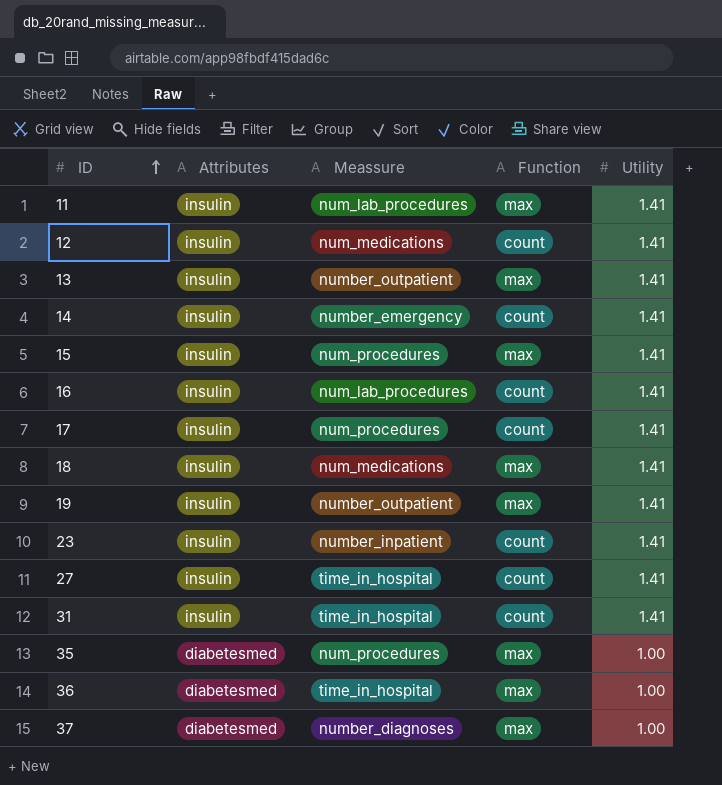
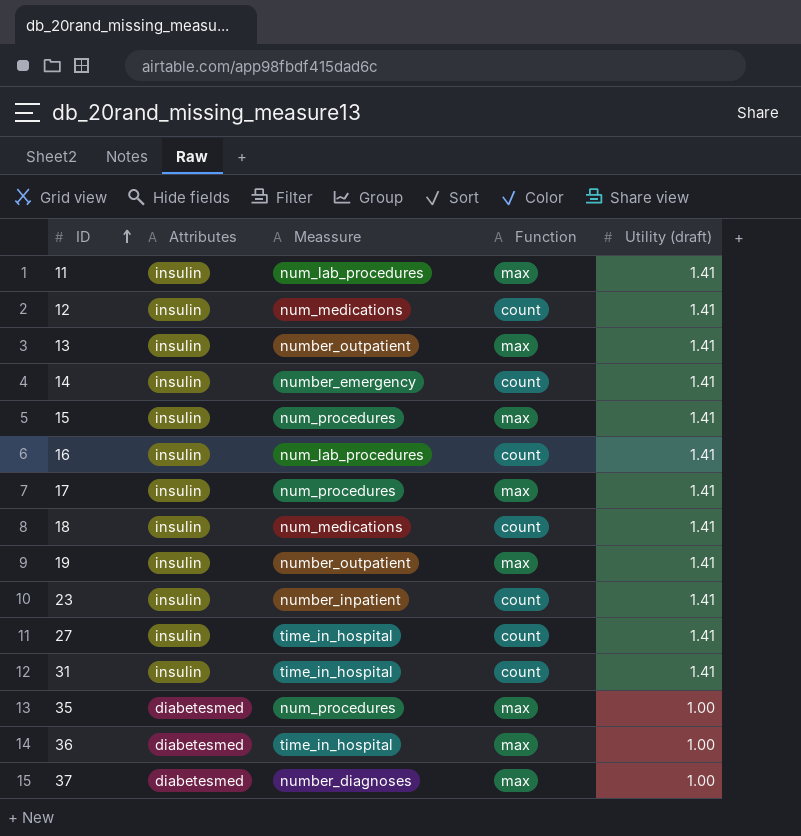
column name: Utility -> Utility (draft)
17 | Function: count -> max
18 | Function: max -> count

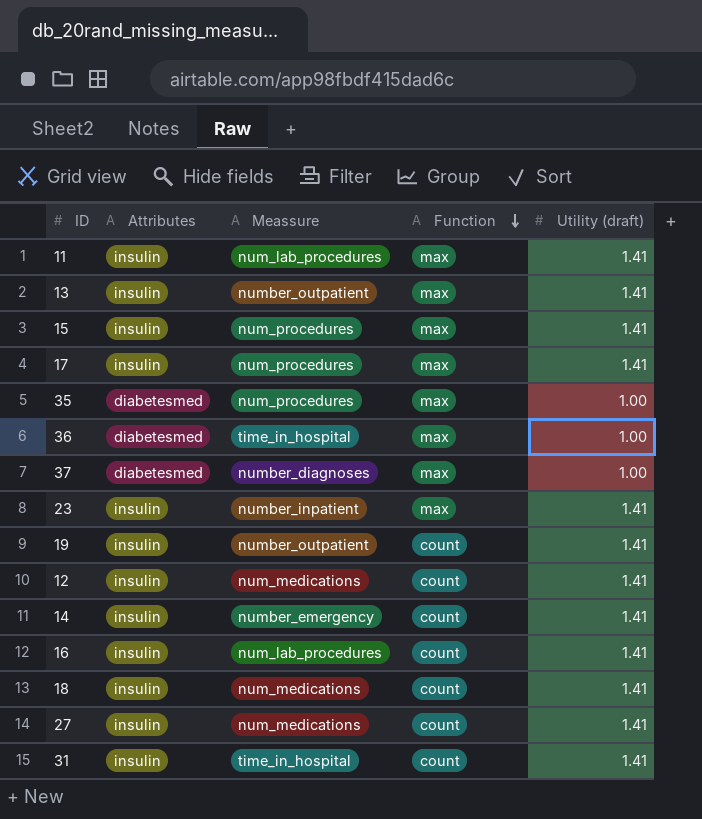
row order: ID ascending -> Function descending
23 | Function: count -> max
19 | Function: max -> count
27 | Meassure: time_in_hospital -> num_medications

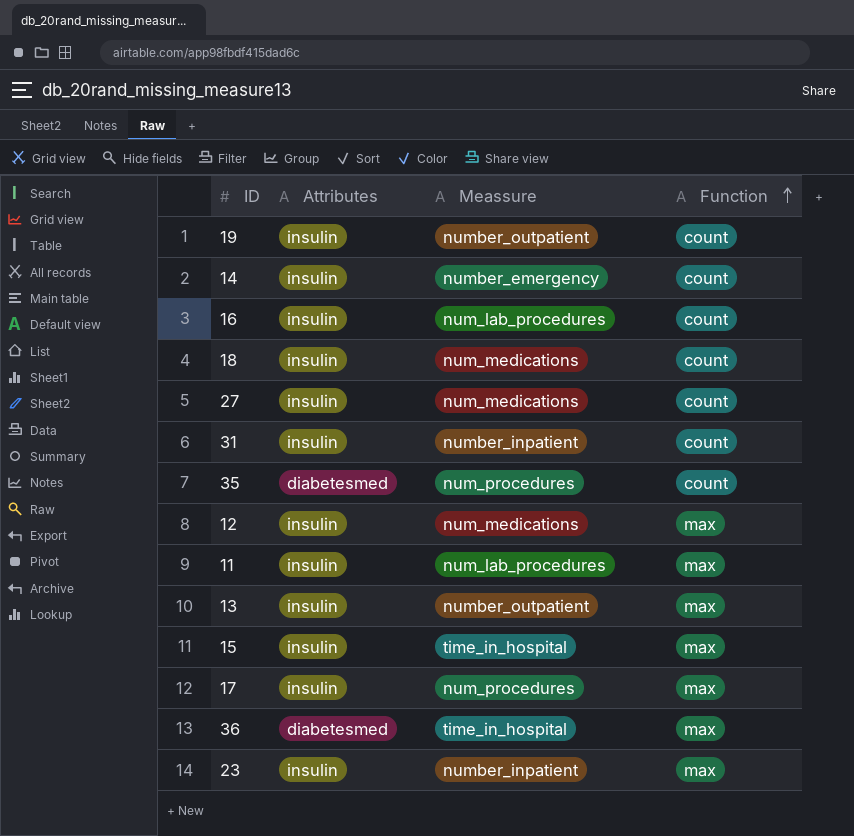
row order: Function descending -> Function ascending
column Utility (draft) | position: 5 -> none
row 37: diabetesmed | number_diagnoses | max | 1.00 -> none
31 | Meassure: time_in_hospital -> number_inpatient
35 | Function: max -> count
12 | Function: count -> max
15 | Meassure: num_procedures -> time_in_hospital

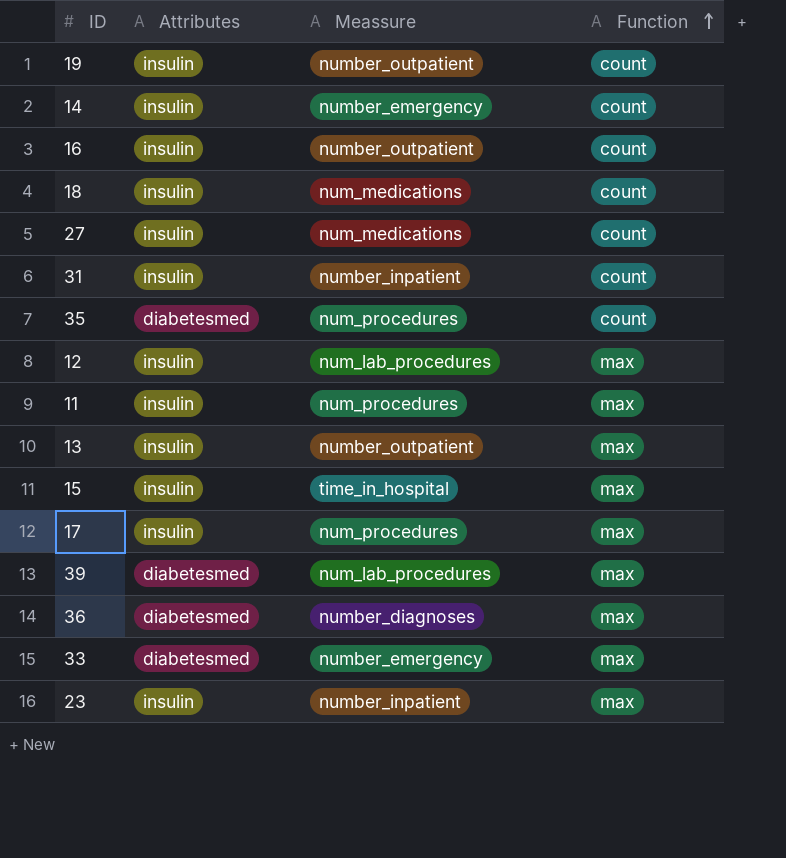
16 | Meassure: num_lab_procedures -> number_outpatient
12 | Meassure: num_medications -> num_lab_procedures
11 | Meassure: num_lab_procedures -> num_procedures
row 39: none -> diabetesmed | num_lab_procedures | max
36 | Meassure: time_in_hospital -> number_diagnoses
row 33: none -> diabetesmed | number_emergency | max

